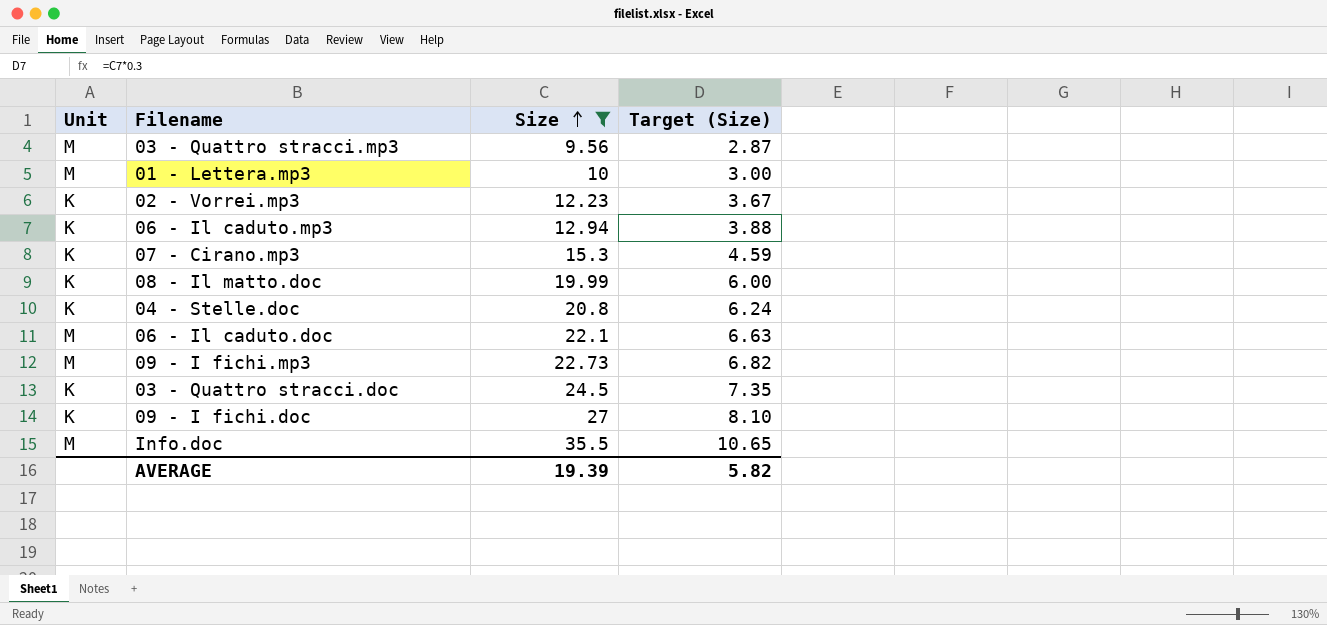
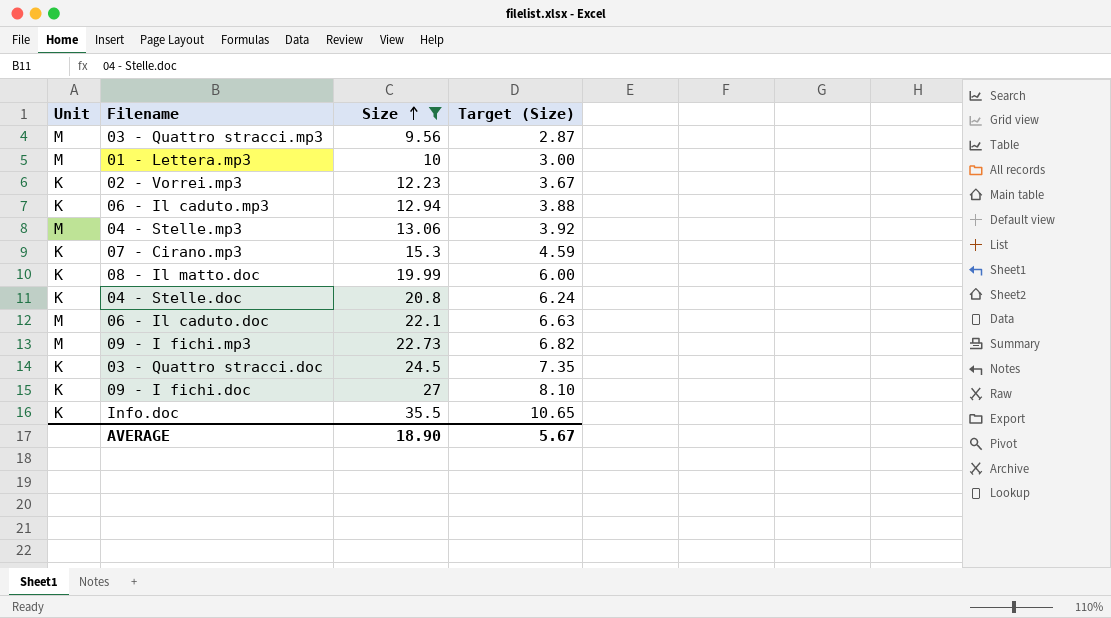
row 04 - Stelle.mp3: none -> M | 13.06 | 3.92
Info.doc | Unit: M -> K
AVERAGE | Size: 19.39 -> 18.90
AVERAGE | Target (Size): 5.82 -> 5.67

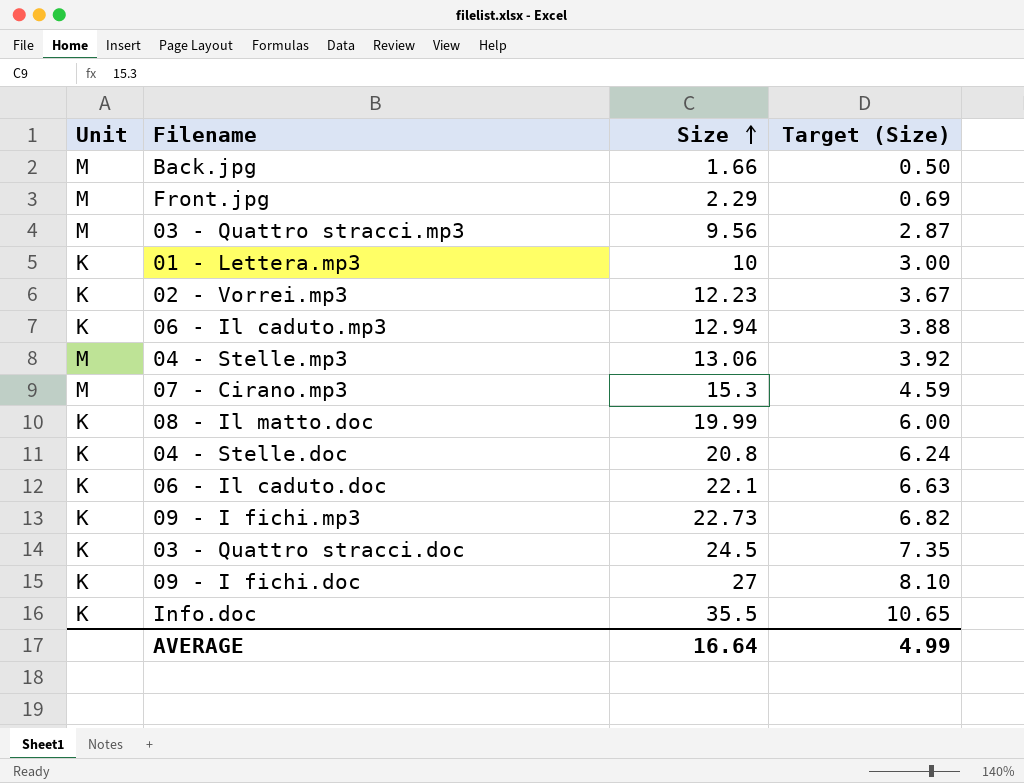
filter: Size >= 9.56 -> none
01 - Lettera.mp3 | Unit: M -> K
07 - Cirano.mp3 | Unit: K -> M
06 - Il caduto.doc | Unit: M -> K
09 - I fichi.mp3 | Unit: M -> K
AVERAGE | Size: 18.90 -> 16.64
AVERAGE | Target (Size): 5.67 -> 4.99

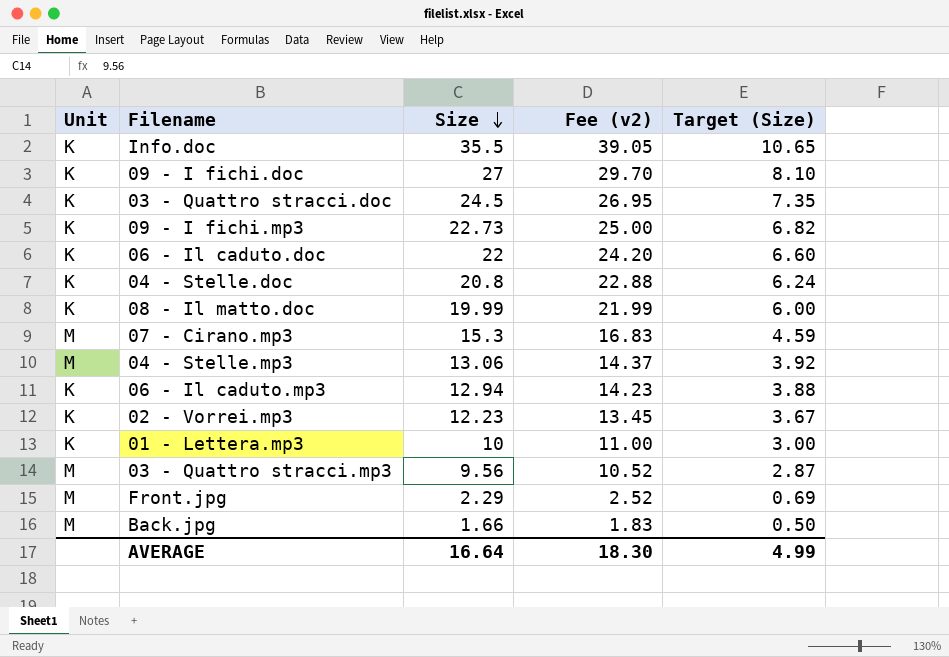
row order: Size ascending -> Size descending
column Fee (v2) | formula: none -> [Size] * 1.1
06 - Il caduto.doc | Size: 22.1 -> 22
06 - Il caduto.doc | Target (Size): 6.63 -> 6.60

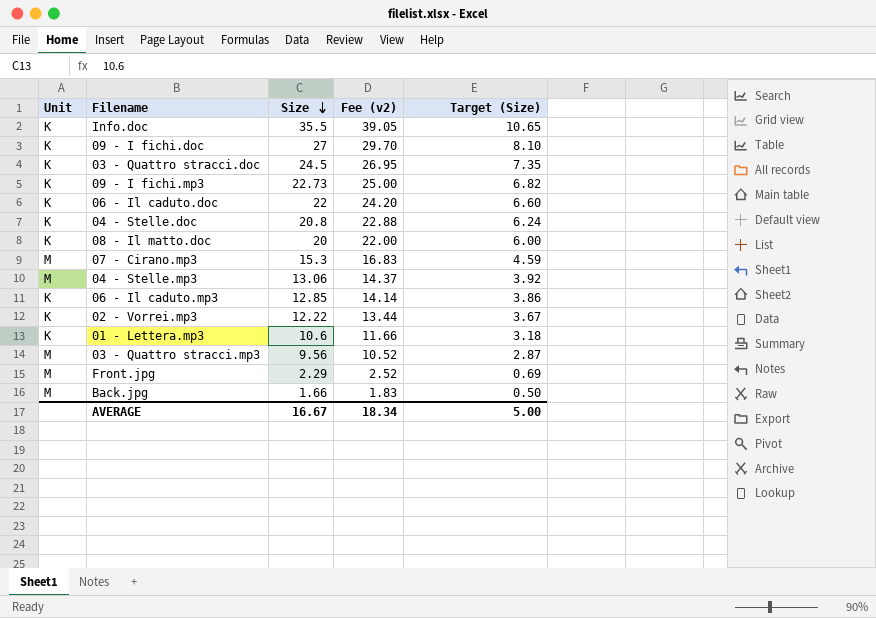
08 - Il matto.doc | Size: 19.99 -> 20
08 - Il matto.doc | Fee (v2): 21.99 -> 22.00
06 - Il caduto.mp3 | Size: 12.94 -> 12.85
06 - Il caduto.mp3 | Fee (v2): 14.23 -> 14.14
06 - Il caduto.mp3 | Target (Size): 3.88 -> 3.86
02 - Vorrei.mp3 | Size: 12.23 -> 12.22
02 - Vorrei.mp3 | Fee (v2): 13.45 -> 13.44
01 - Lettera.mp3 | Size: 10 -> 10.6
01 - Lettera.mp3 | Fee (v2): 11.00 -> 11.66
01 - Lettera.mp3 | Target (Size): 3.00 -> 3.18
AVERAGE | Size: 16.64 -> 16.67
AVERAGE | Fee (v2): 18.30 -> 18.34
AVERAGE | Target (Size): 4.99 -> 5.00

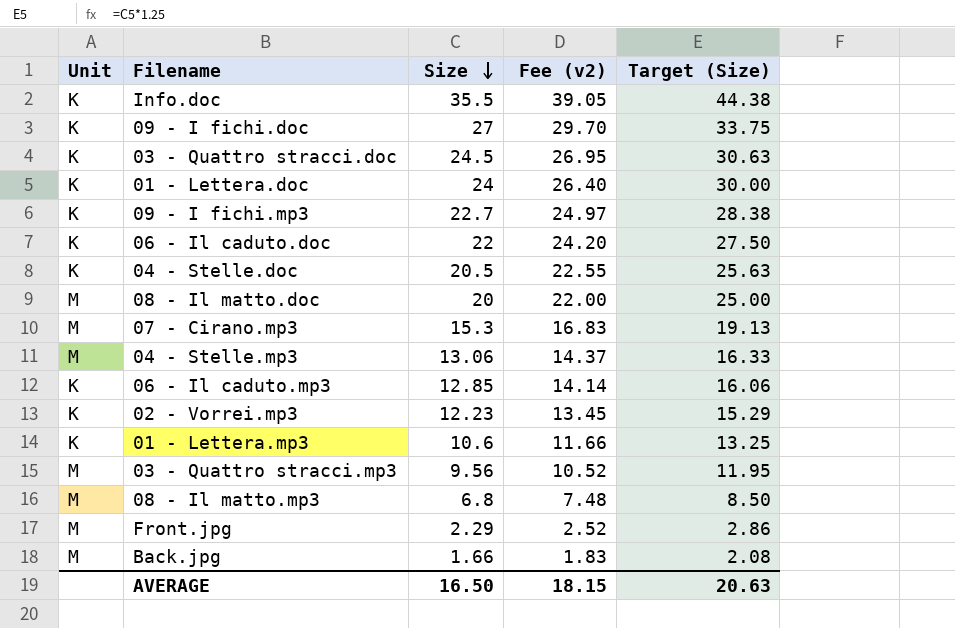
column Target (Size) | formula: [Size] * 0.3 -> [Size] * 1.25
row 01 - Lettera.doc: none -> K | 24 | 26.40 | 30.00
09 - I fichi.mp3 | Size: 22.73 -> 22.7
09 - I fichi.mp3 | Fee (v2): 25.00 -> 24.97
04 - Stelle.doc | Size: 20.8 -> 20.5
04 - Stelle.doc | Fee (v2): 22.88 -> 22.55
08 - Il matto.doc | Unit: K -> M
02 - Vorrei.mp3 | Size: 12.22 -> 12.23
02 - Vorrei.mp3 | Fee (v2): 13.44 -> 13.45
row 08 - Il matto.mp3: none -> M | 6.8 | 7.48 | 8.50
AVERAGE | Size: 16.67 -> 16.50
AVERAGE | Fee (v2): 18.34 -> 18.15
AVERAGE | Target (Size): 5.00 -> 20.63

